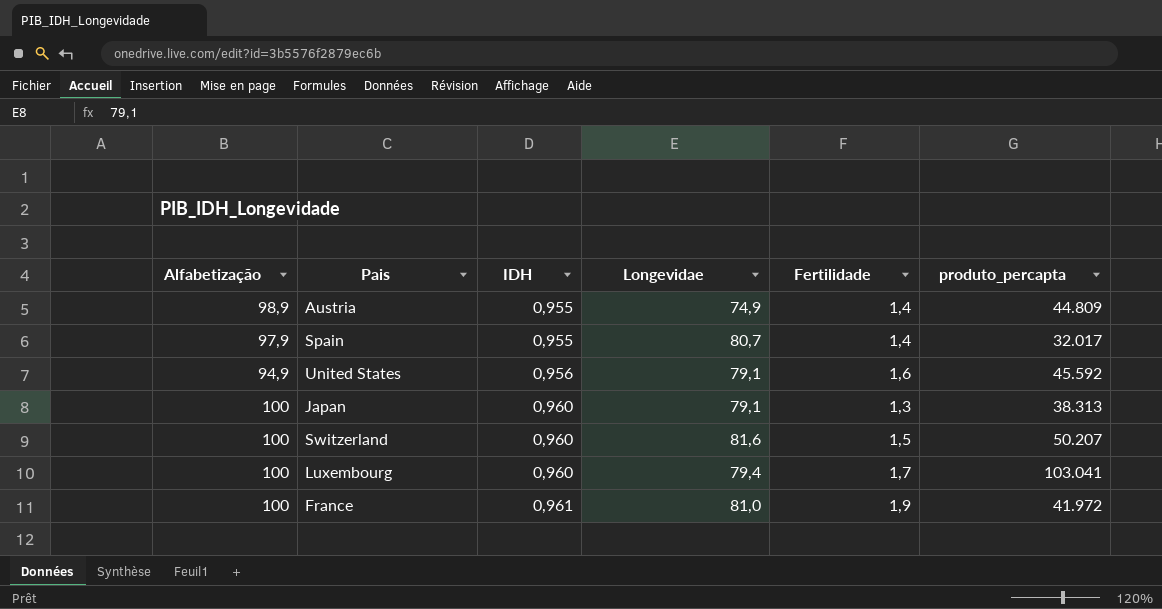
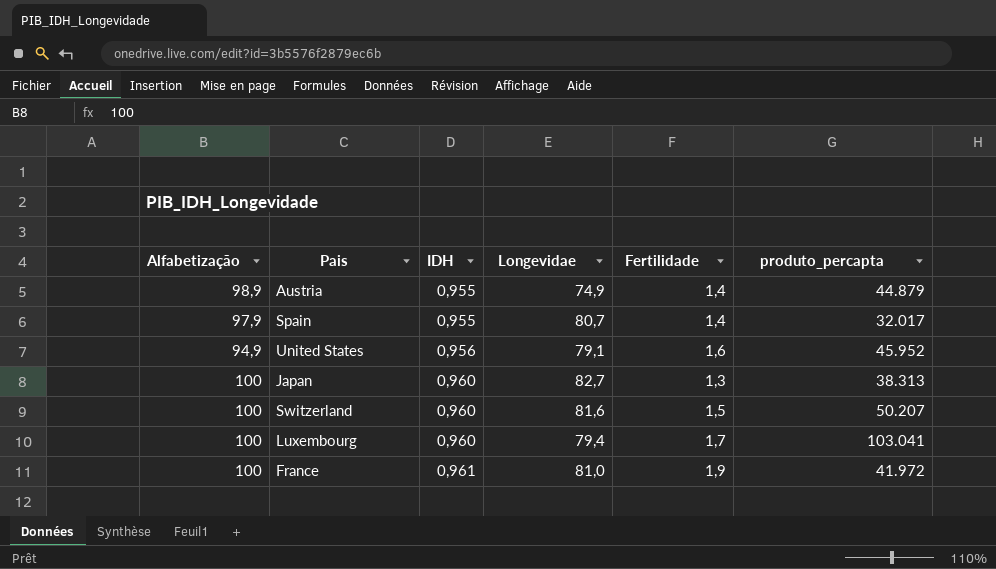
Austria | produto_percapta: 44.809 -> 44.879
United States | produto_percapta: 45.592 -> 45.952
Japan | Longevidae: 79,1 -> 82,7

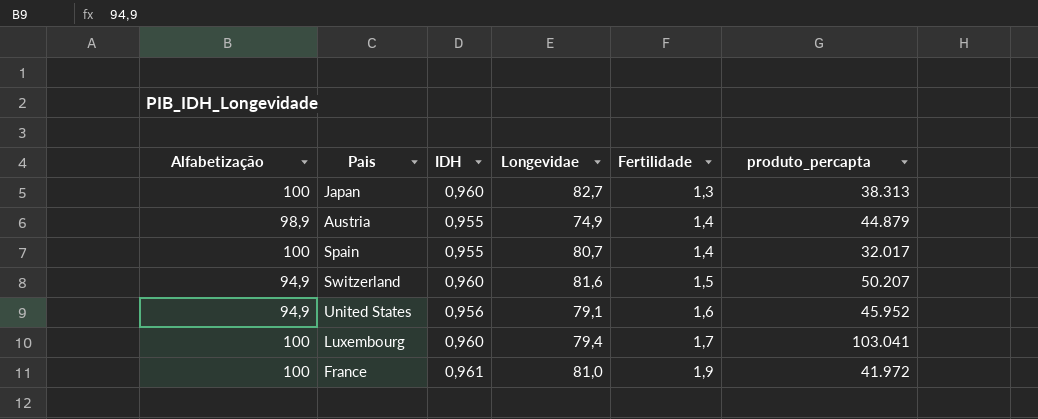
row order: IDH ascending -> Fertilidade ascending
Spain | Alfabetização: 97,9 -> 100
Switzerland | Alfabetização: 100 -> 94,9

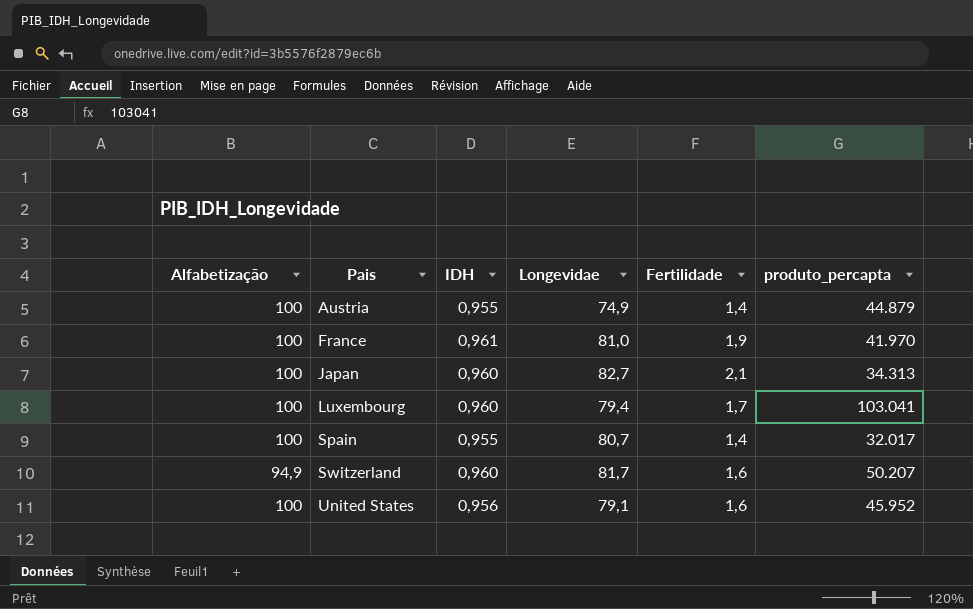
row order: Fertilidade ascending -> Pais ascending
Austria | Alfabetização: 98,9 -> 100
France | produto_percapta: 41.972 -> 41.970
Japan | Fertilidade: 1,3 -> 2,1
Japan | produto_percapta: 38.313 -> 34.313
Switzerland | Longevidae: 81,6 -> 81,7
Switzerland | Fertilidade: 1,5 -> 1,6
United States | Alfabetização: 94,9 -> 100

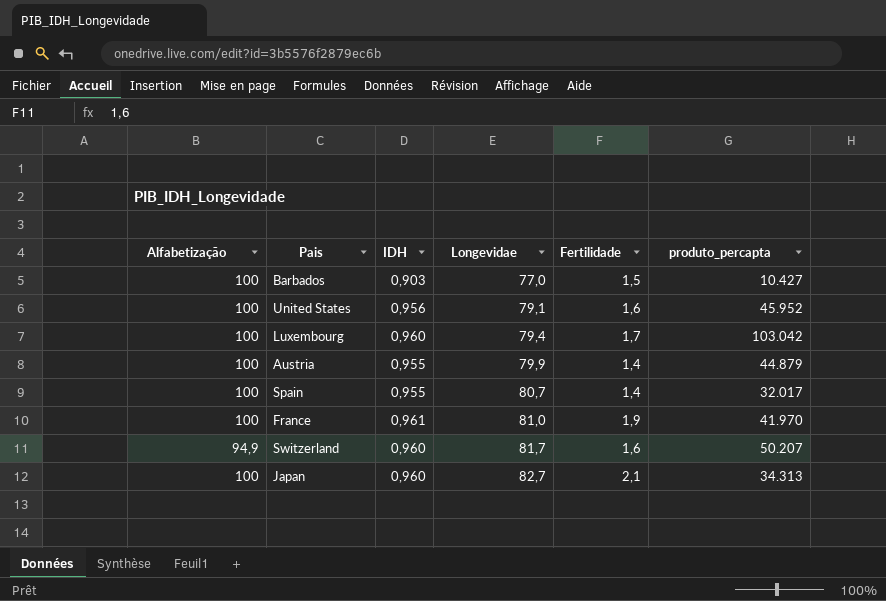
row order: Pais ascending -> Longevidae ascending
row Barbados: none -> 100 | 0,903 | 77,0 | 1,5 | 10.427
Luxembourg | produto_percapta: 103.041 -> 103.042
Austria | Longevidae: 74,9 -> 79,9

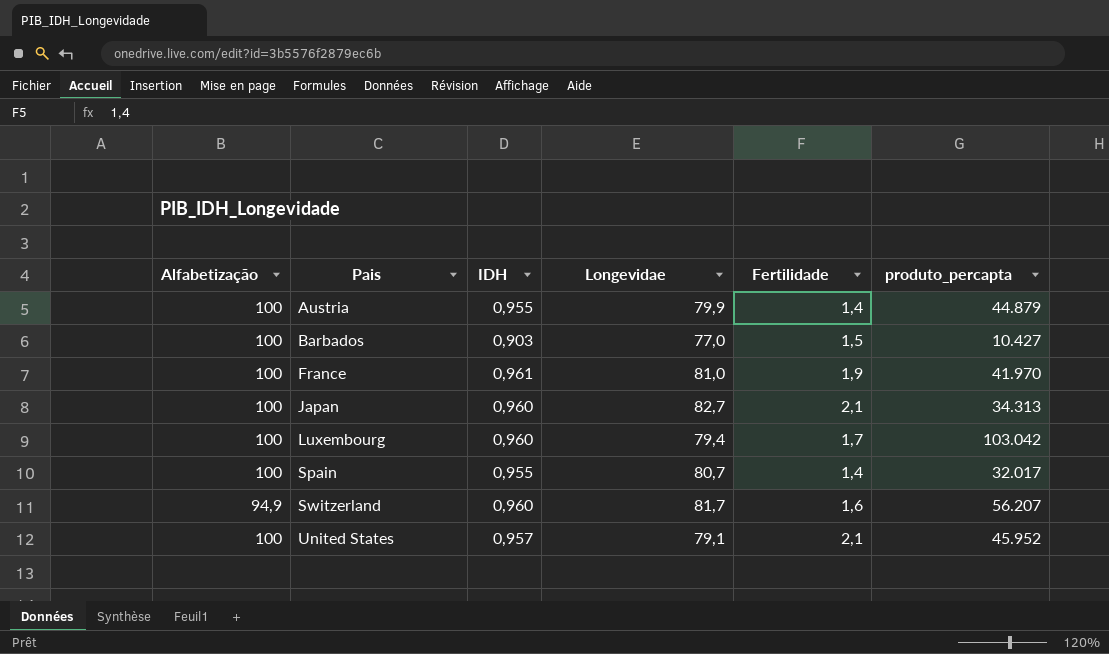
row order: Longevidae ascending -> Pais ascending
Switzerland | produto_percapta: 50.207 -> 56.207
United States | IDH: 0,956 -> 0,957
United States | Fertilidade: 1,6 -> 2,1

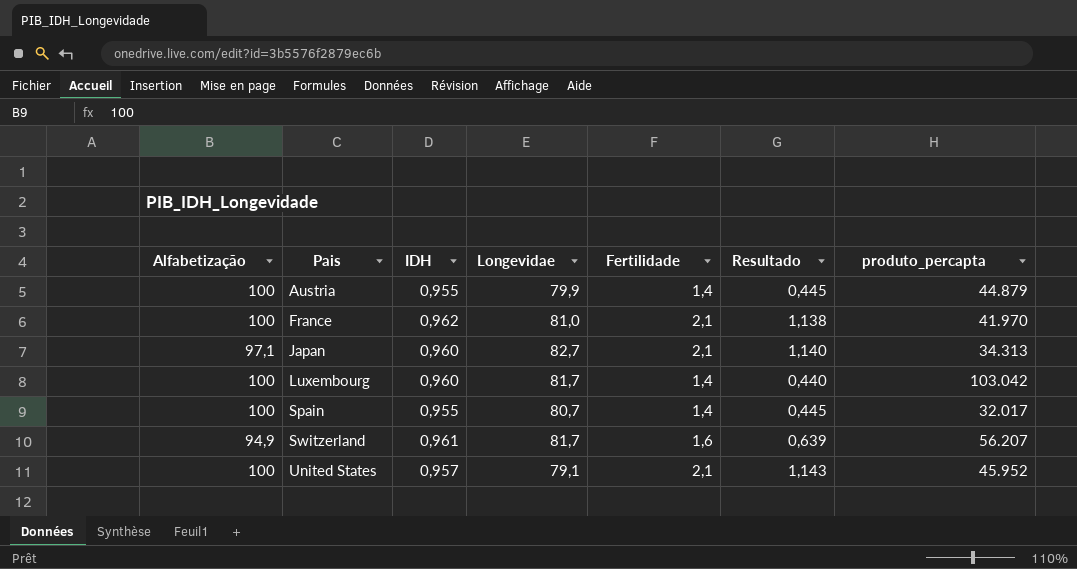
column Resultado | formula: none -> [Fertilidade] - [IDH]
row Barbados: 100 | 0,903 | 77,0 | 1,5 | 10.427 -> none
France | IDH: 0,961 -> 0,962
France | Fertilidade: 1,9 -> 2,1
Japan | Alfabetização: 100 -> 97,1
Luxembourg | Longevidae: 79,4 -> 81,7
Luxembourg | Fertilidade: 1,7 -> 1,4
Switzerland | IDH: 0,960 -> 0,961

